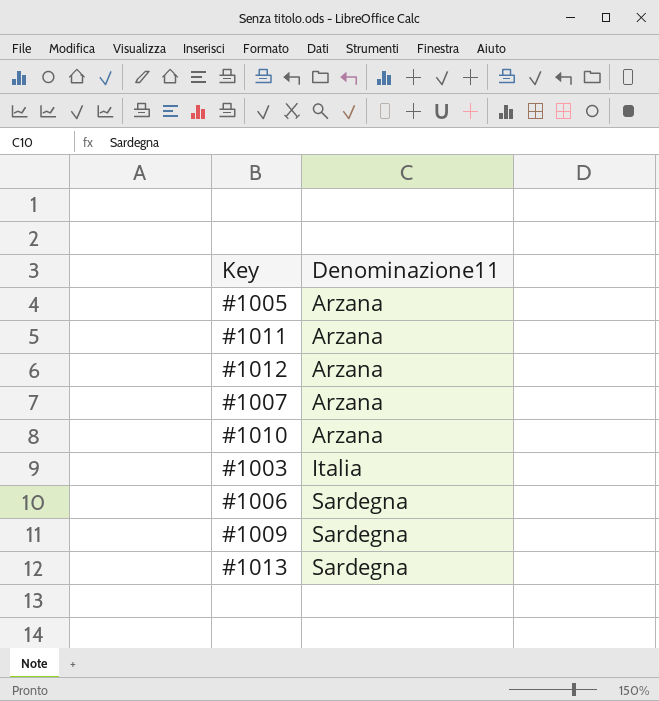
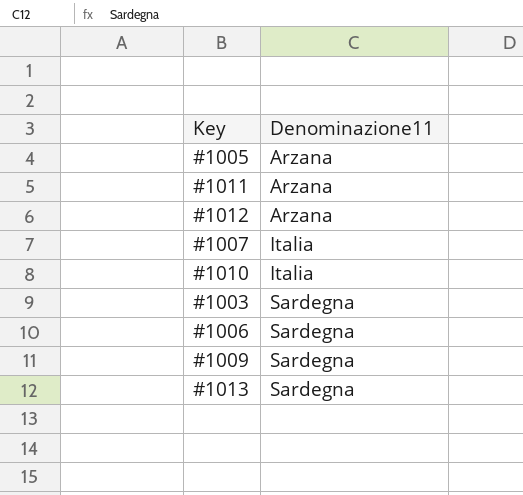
#1007 | Denominazione11: Arzana -> Italia
#1010 | Denominazione11: Arzana -> Italia
#1003 | Denominazione11: Italia -> Sardegna

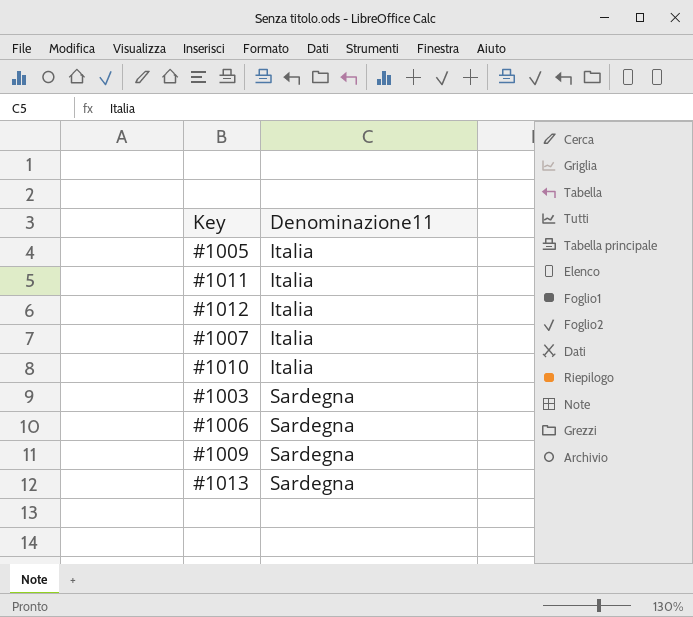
#1005 | Denominazione11: Arzana -> Italia
#1011 | Denominazione11: Arzana -> Italia
#1012 | Denominazione11: Arzana -> Italia

